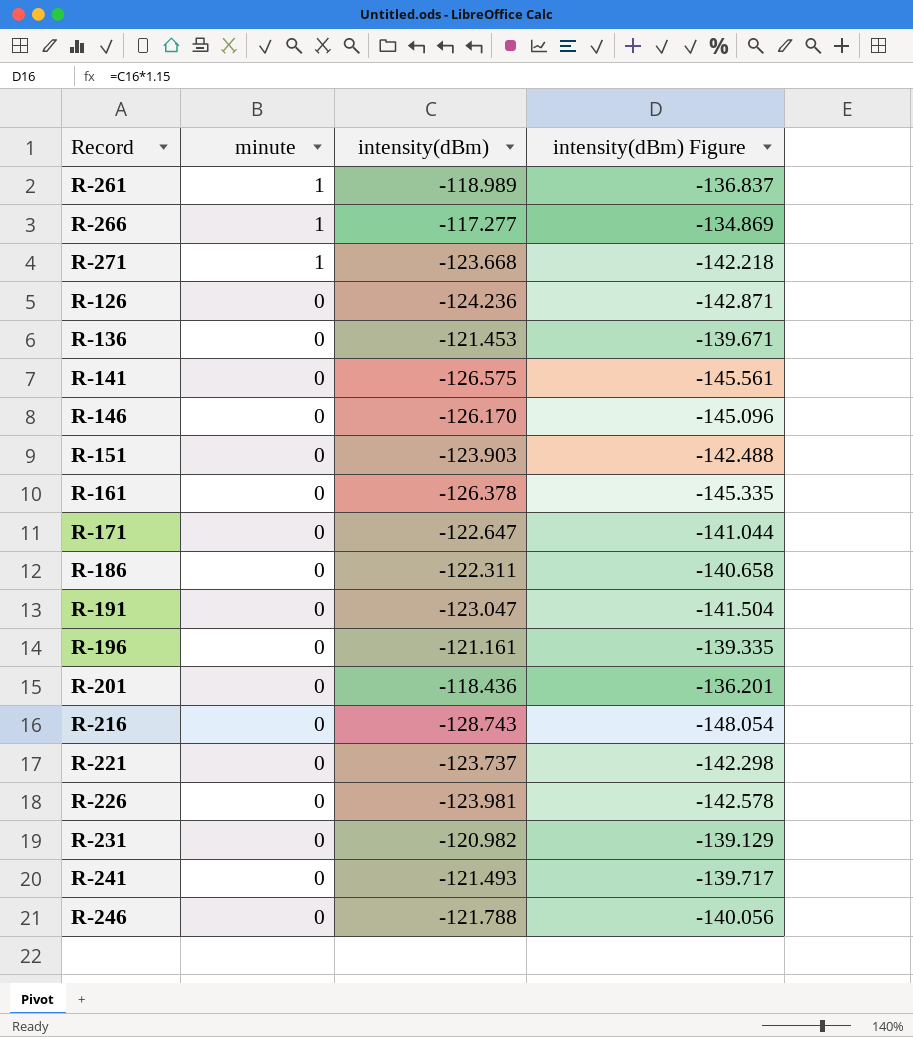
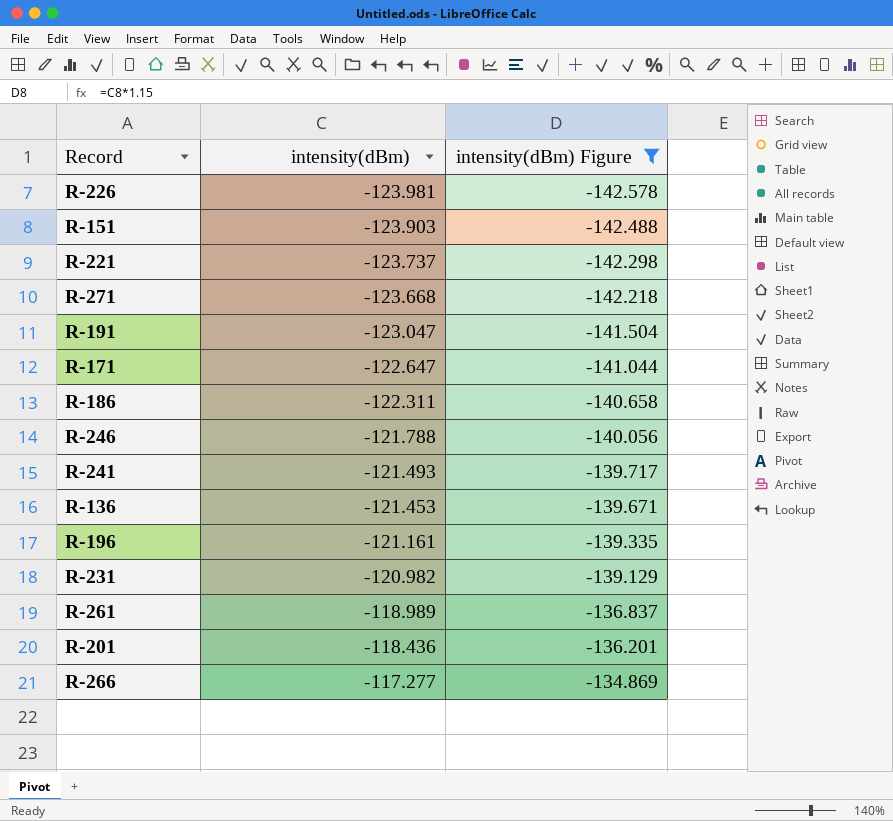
filter: none -> intensity(dBm) Figure >= -142.578
row order: minute descending -> intensity(dBm) ascending
column minute | position: 2 -> none

